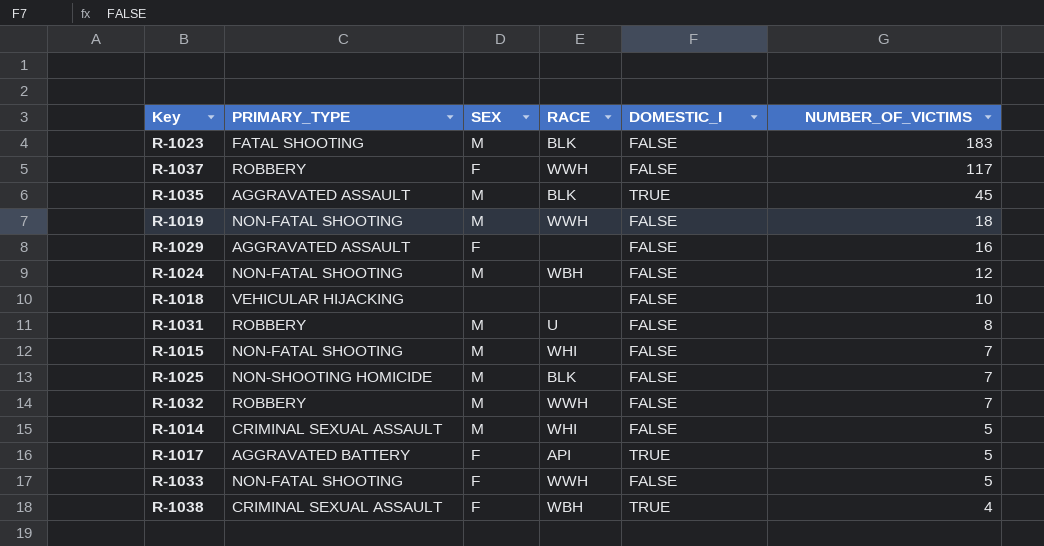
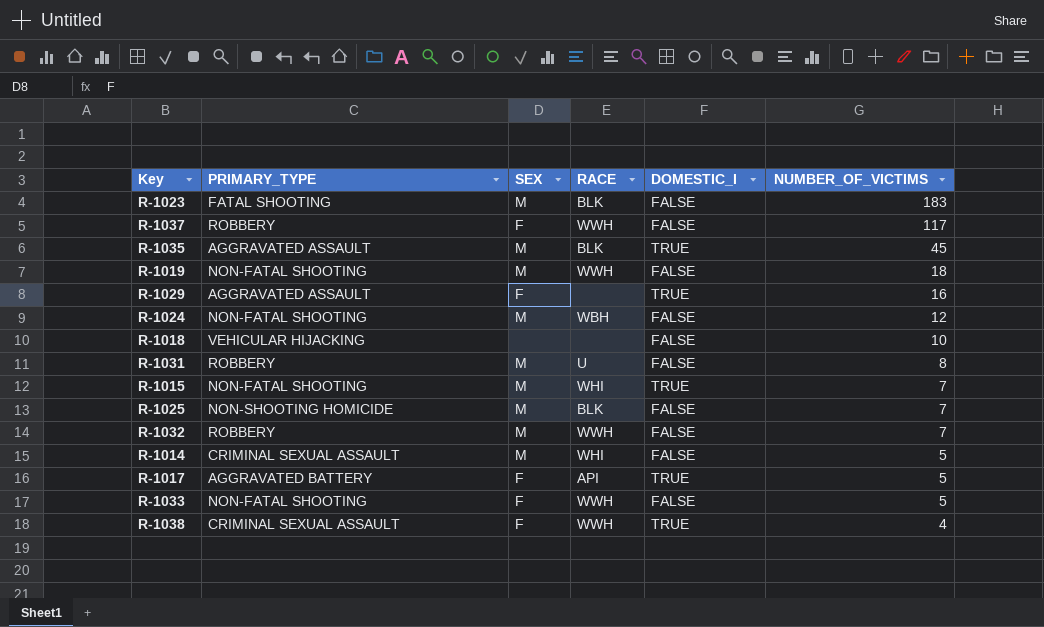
R-1029 | DOMESTIC_I: FALSE -> TRUE
R-1015 | DOMESTIC_I: FALSE -> TRUE
R-1038 | RACE: WBH -> WWH

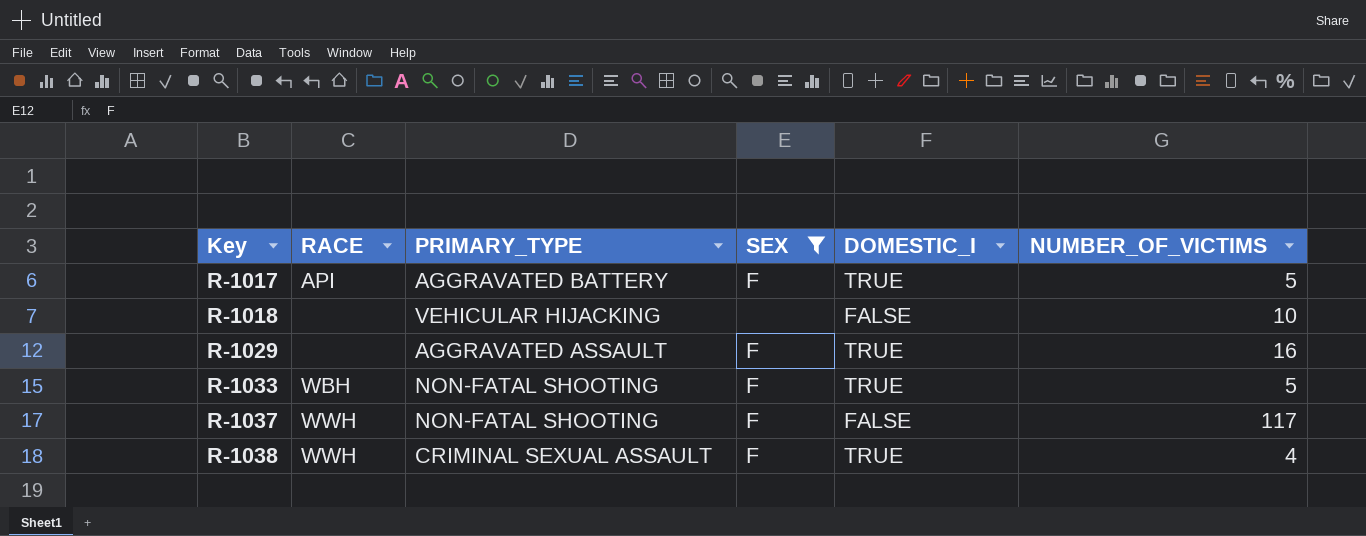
filter: none -> SEX != M
row order: NUMBER_OF_VICTIMS descending -> Key ascending
column RACE | position: 4 -> 2
R-1033 | RACE: WWH -> WBH
R-1033 | DOMESTIC_I: FALSE -> TRUE
R-1037 | PRIMARY_TYPE: ROBBERY -> NON-FATAL SHOOTING

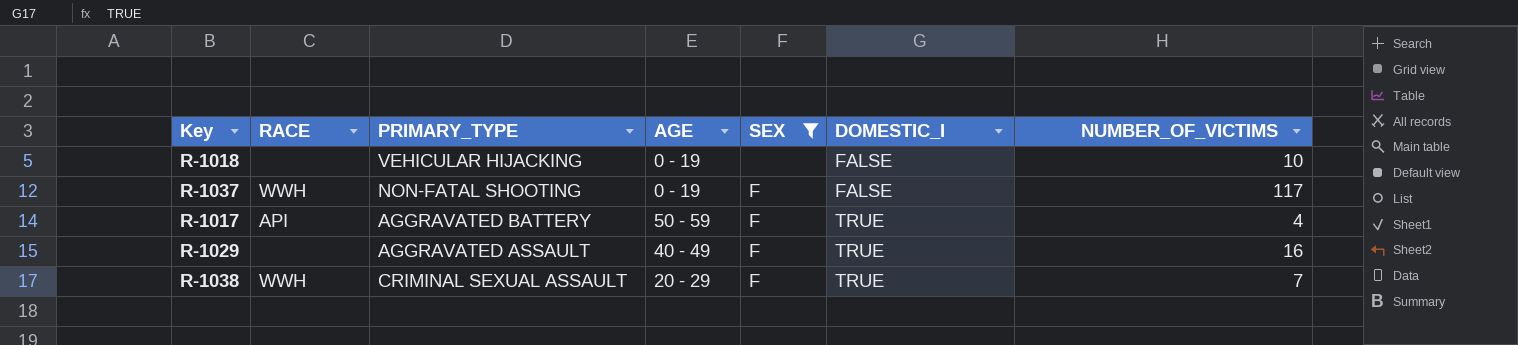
row order: Key ascending -> DOMESTIC_I ascending
column AGE | position: none -> 4
row R-1033: WBH | NON-FATAL SHOOTING | F | TRUE | 5 -> none
R-1017 | NUMBER_OF_VICTIMS: 5 -> 4
R-1038 | NUMBER_OF_VICTIMS: 4 -> 7

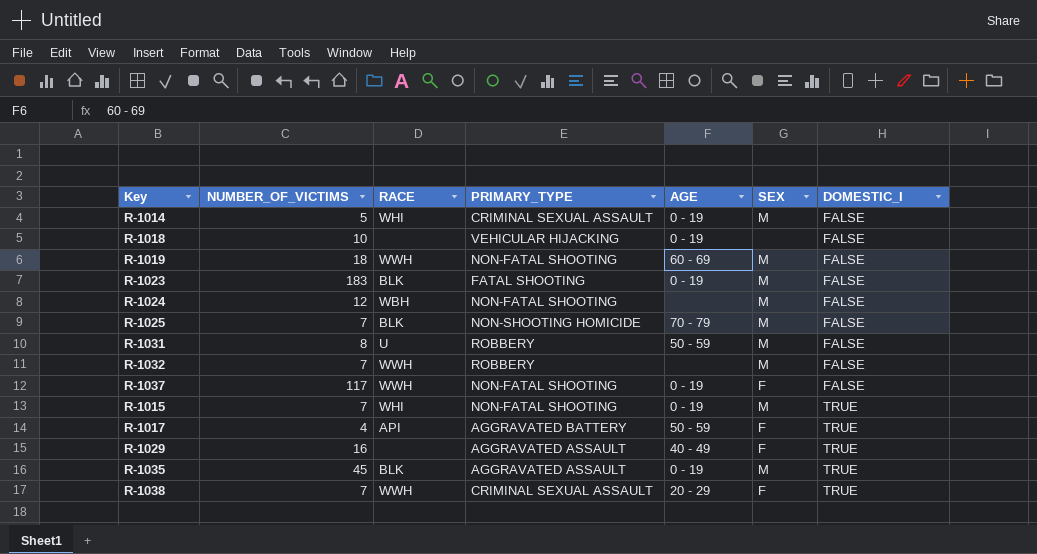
filter: SEX != M -> none
column NUMBER_OF_VICTIMS | position: 7 -> 2

